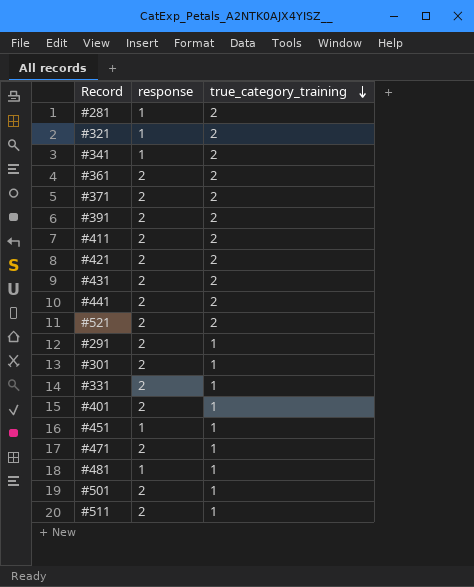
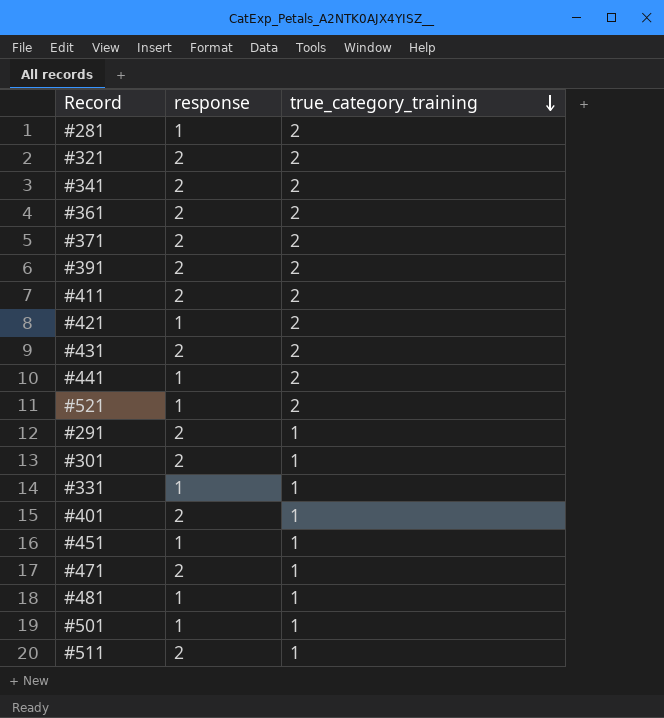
#321 | response: 1 -> 2
#341 | response: 1 -> 2
#421 | response: 2 -> 1
#441 | response: 2 -> 1
#521 | response: 2 -> 1
#331 | response: 2 -> 1
#501 | response: 2 -> 1

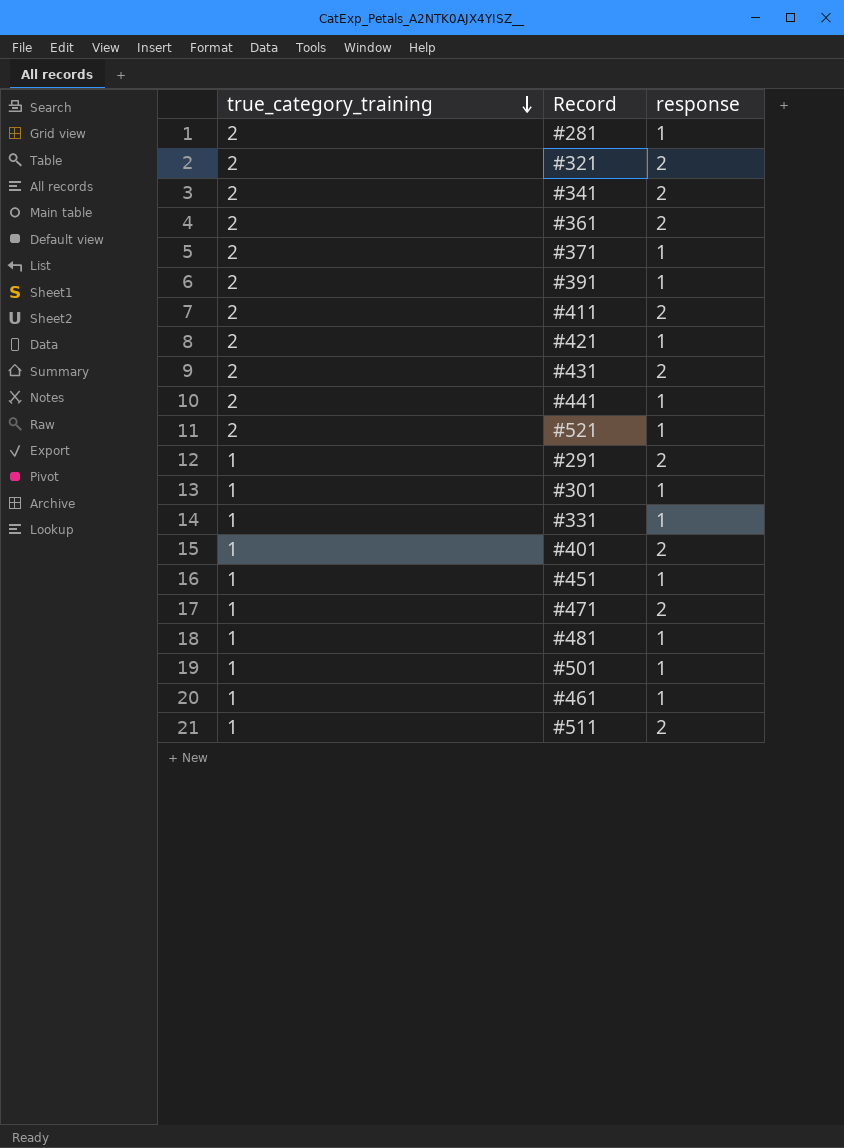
column true_category_training | position: 3 -> 1
#371 | response: 2 -> 1
#391 | response: 2 -> 1
#301 | response: 2 -> 1
row #461: none -> 1 | 1

